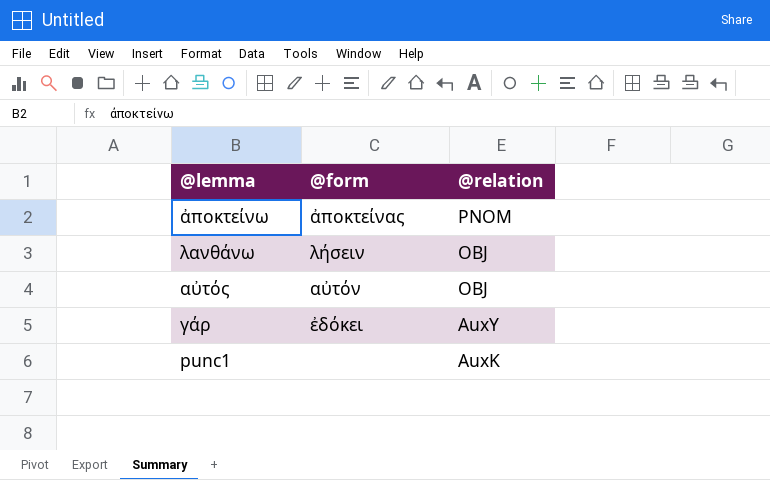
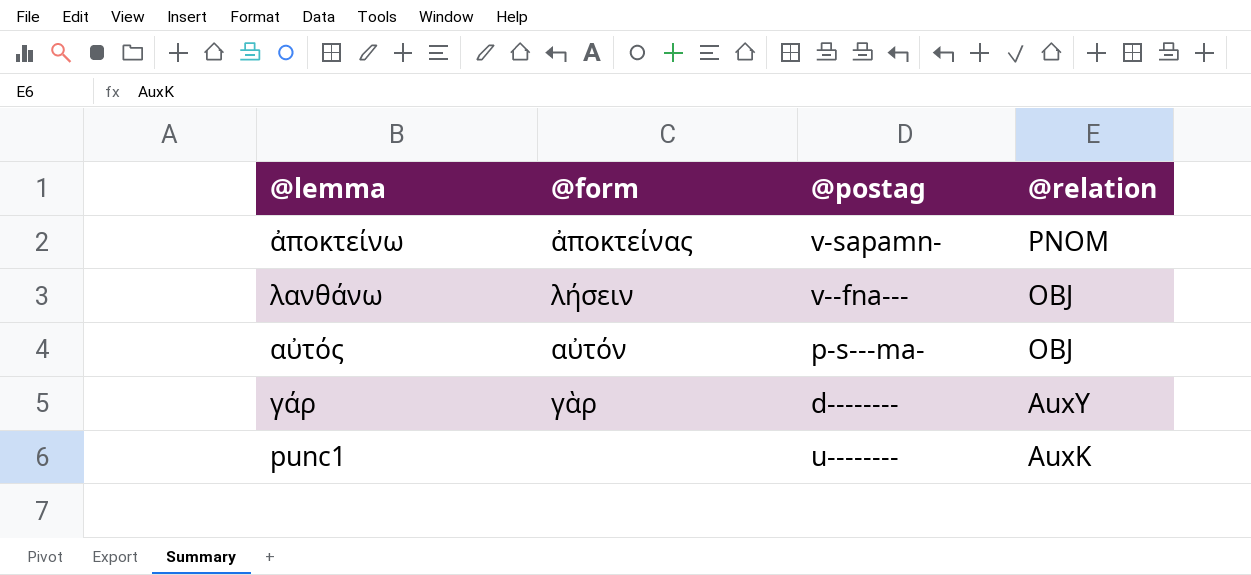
column @postag | position: none -> 3
γάρ | @form: ἐδόκει -> γὰρ

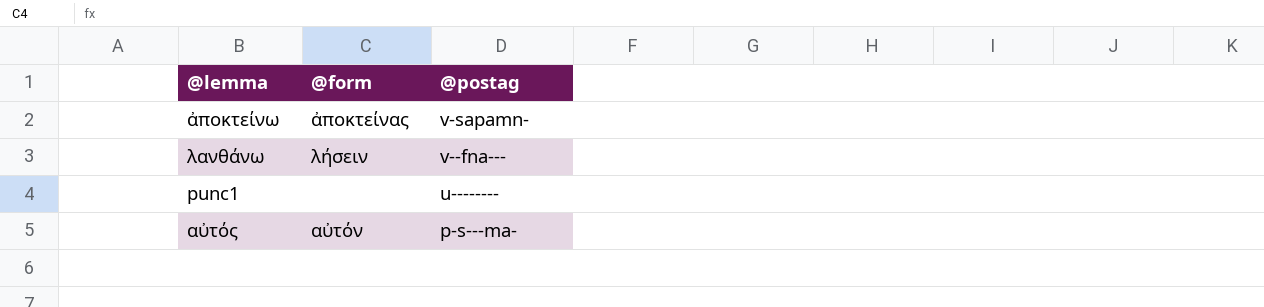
row order: @relation descending -> @postag descending
column @relation | position: 4 -> none
row γάρ: γὰρ | d-------- | AuxY -> none

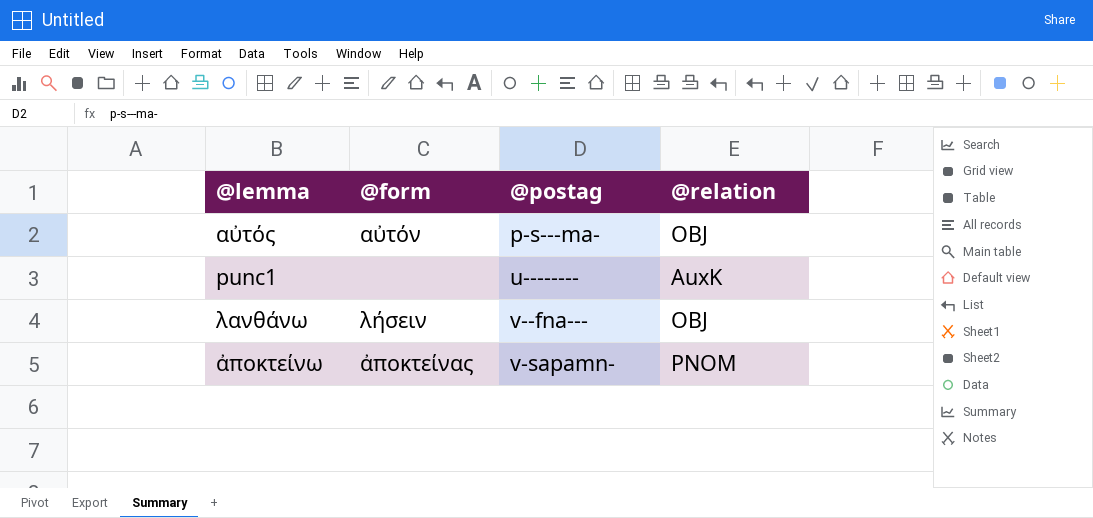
row order: @postag descending -> @postag ascending
column @relation | position: none -> 4

